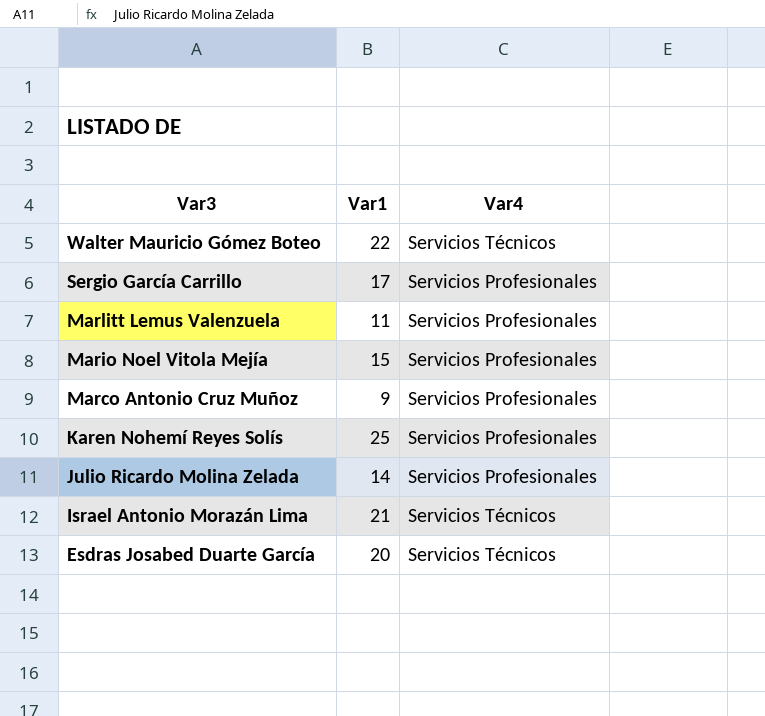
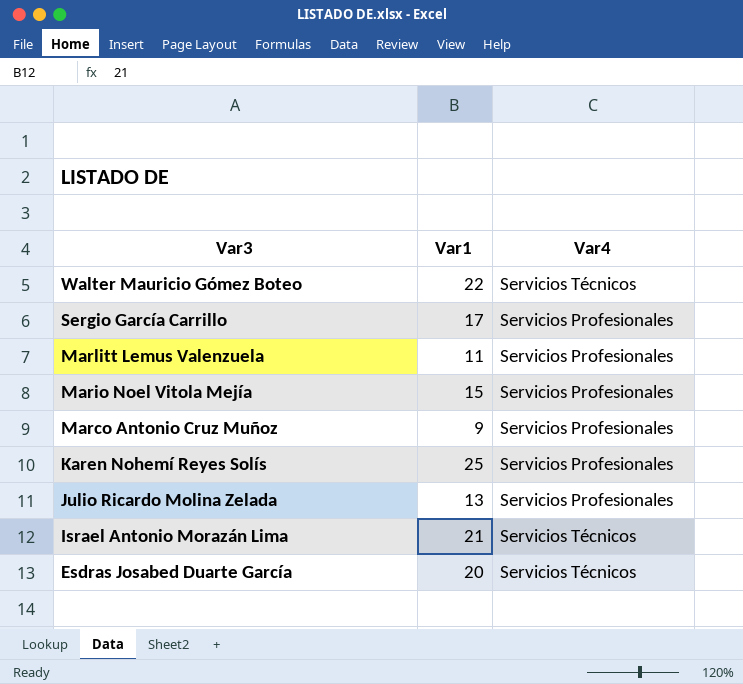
Julio Ricardo Molina Zelada | Var1: 14 -> 13

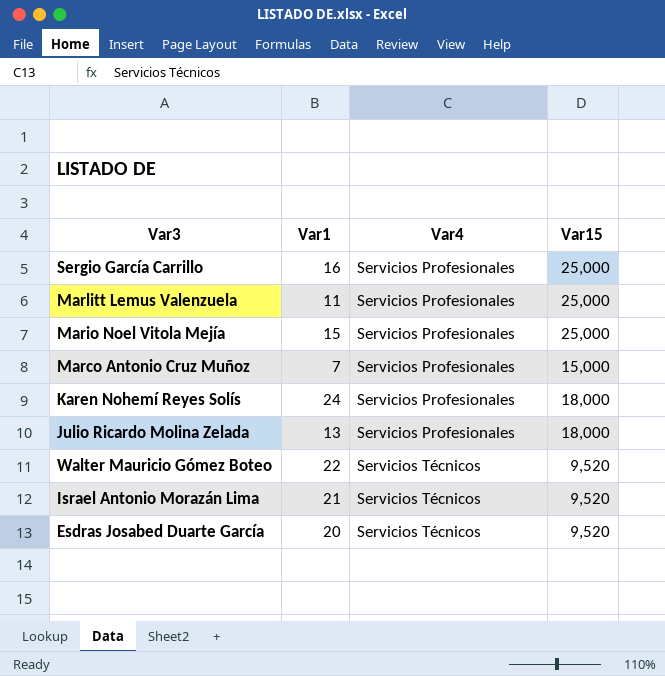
row order: Var3 descending -> Var4 ascending
column Var15 | position: none -> 4
Sergio García Carrillo | Var1: 17 -> 16
Marco Antonio Cruz Muñoz | Var1: 9 -> 7
Karen Nohemí Reyes Solís | Var1: 25 -> 24

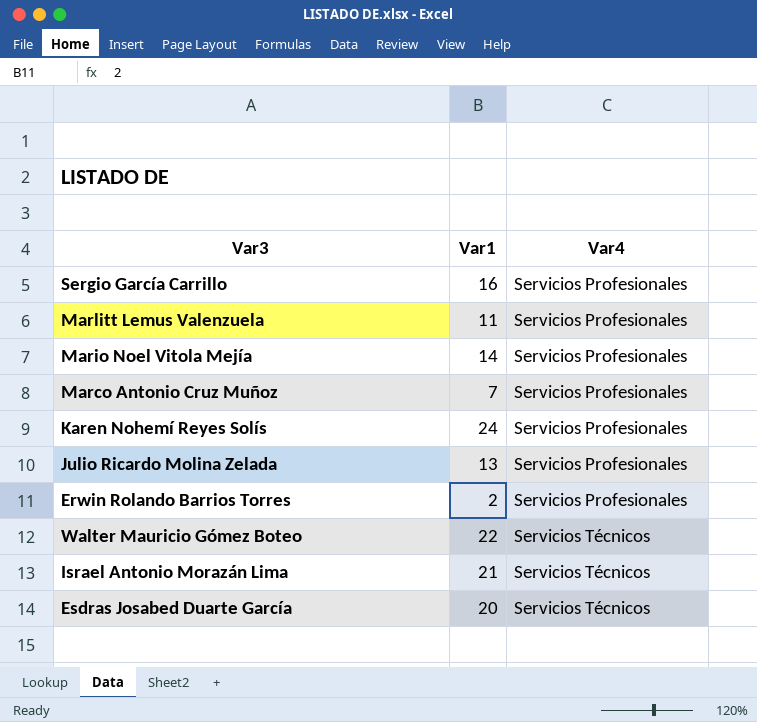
column Var15 | position: 4 -> none
Mario Noel Vitola Mejía | Var1: 15 -> 14
row Erwin Rolando Barrios Torres: none -> 2 | Servicios Profesionales

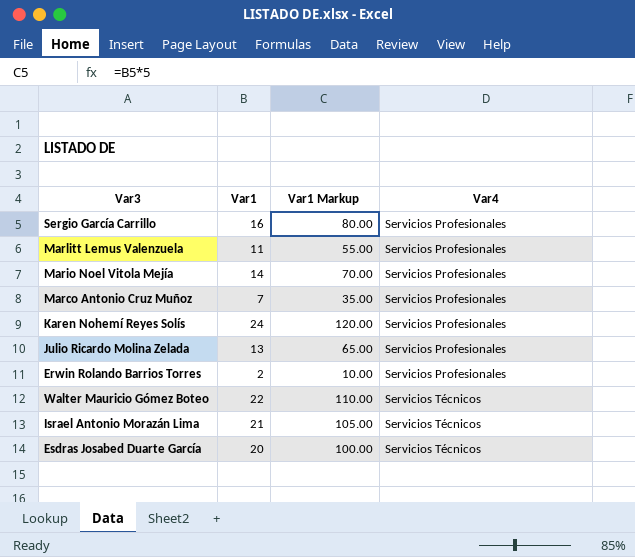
column Var1 Markup | formula: none -> [Var1] * 5

